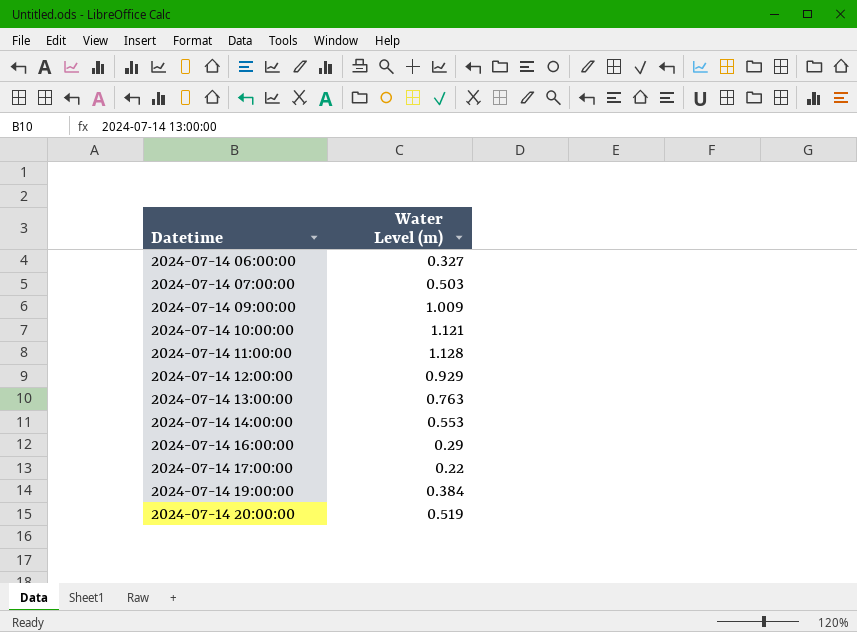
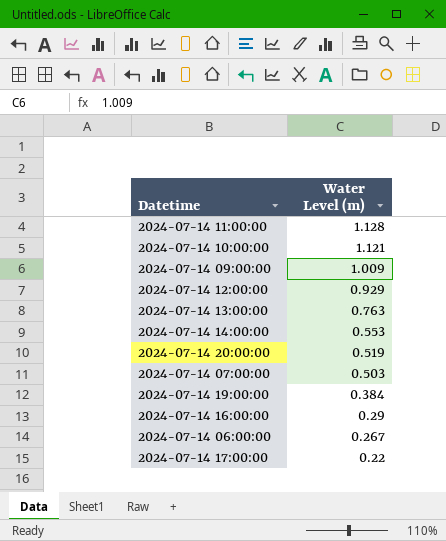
row order: Datetime ascending -> Water Level (m) descending
2024-07-14 06:00:00 | Water Level (m): 0.327 -> 0.267

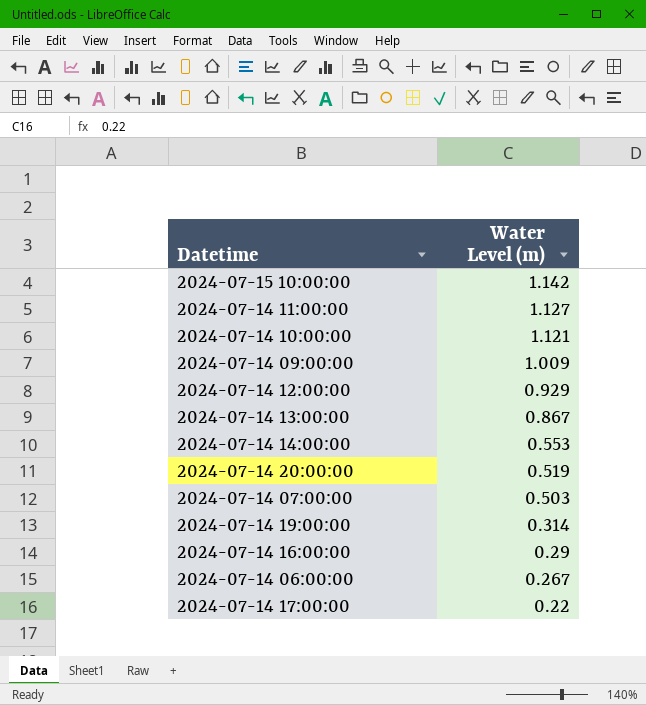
row 2024-07-15 10:00:00: none -> 1.142
2024-07-14 11:00:00 | Water Level (m): 1.128 -> 1.127
2024-07-14 13:00:00 | Water Level (m): 0.763 -> 0.867
2024-07-14 19:00:00 | Water Level (m): 0.384 -> 0.314

